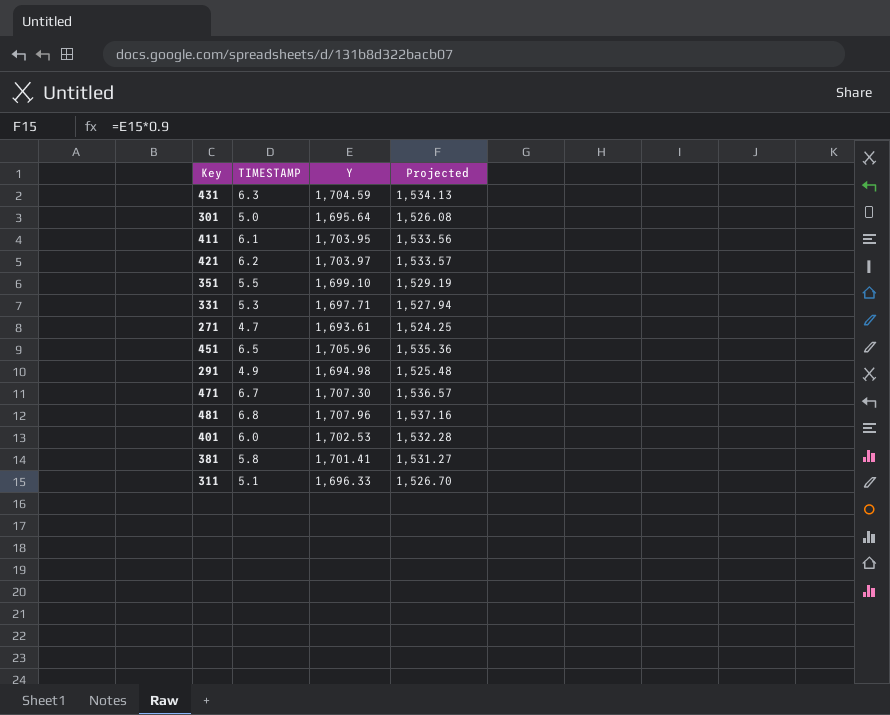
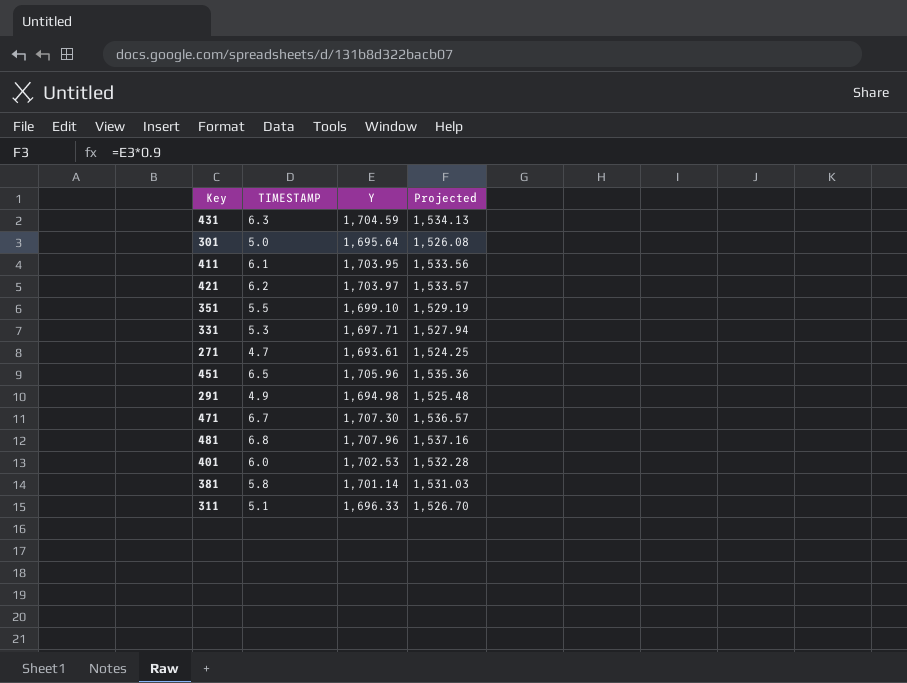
381 | Y: 1,701.41 -> 1,701.14
381 | Projected: 1,531.27 -> 1,531.03

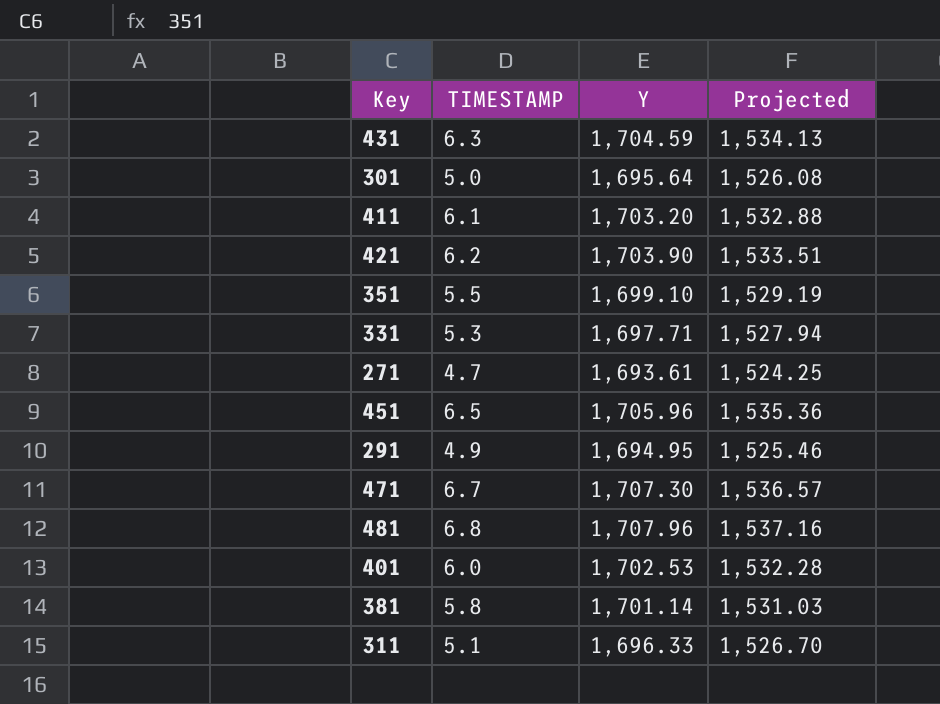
411 | Y: 1,703.95 -> 1,703.20
411 | Projected: 1,533.56 -> 1,532.88
421 | Y: 1,703.97 -> 1,703.90
421 | Projected: 1,533.57 -> 1,533.51
291 | Y: 1,694.98 -> 1,694.95
291 | Projected: 1,525.48 -> 1,525.46

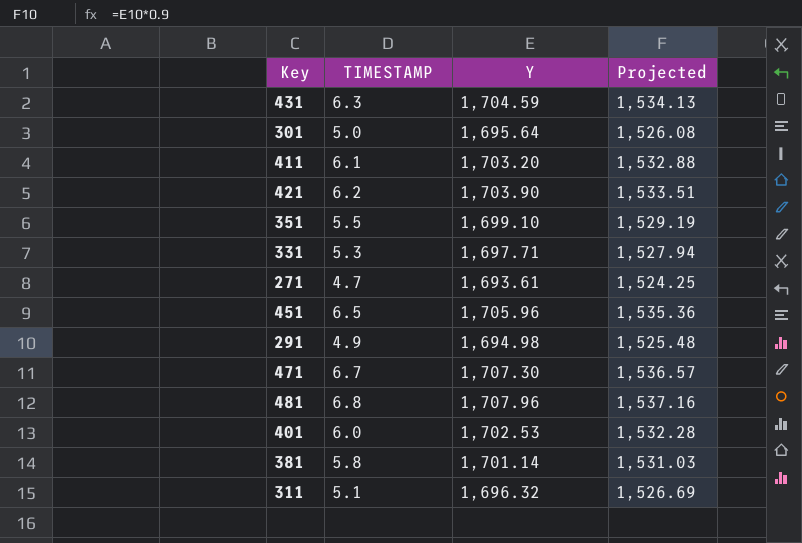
291 | Y: 1,694.95 -> 1,694.98
291 | Projected: 1,525.46 -> 1,525.48
311 | Y: 1,696.33 -> 1,696.32
311 | Projected: 1,526.70 -> 1,526.69

